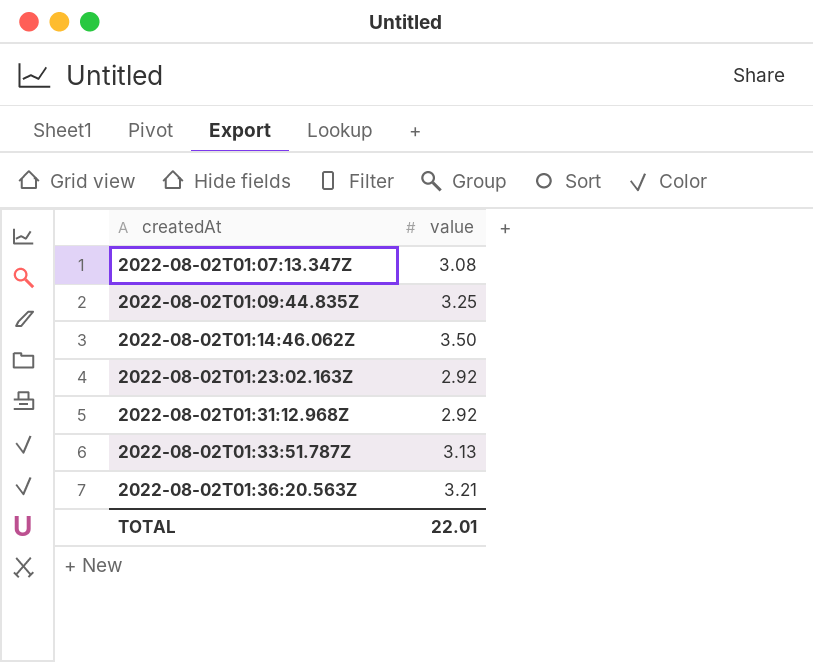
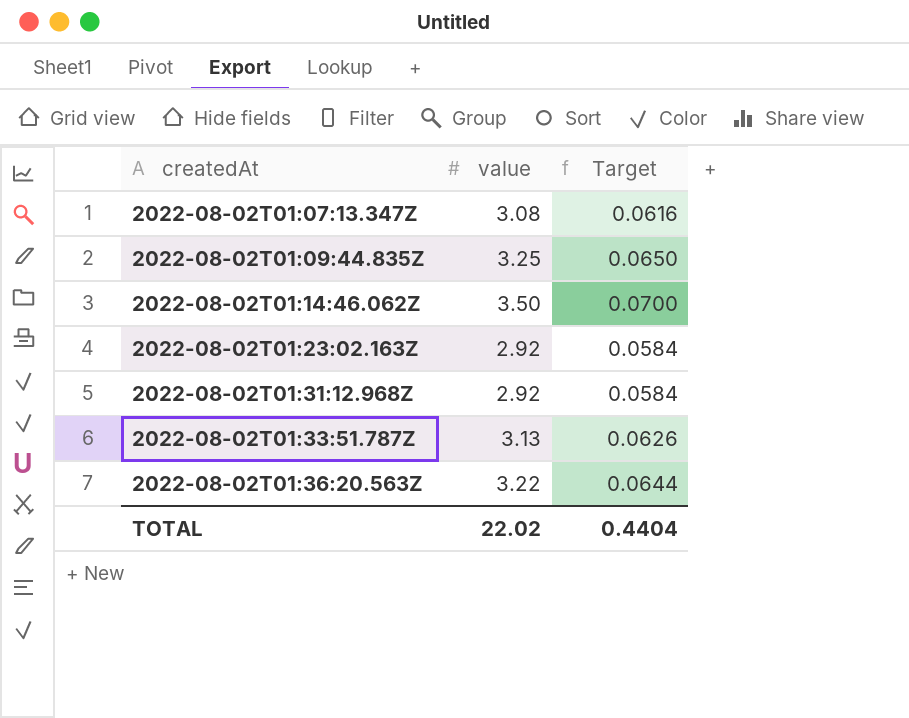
column Target | formula: none -> [value] * 0.02
2022-08-02T01:36:20.563Z | value: 3.21 -> 3.22
TOTAL | value: 22.01 -> 22.02

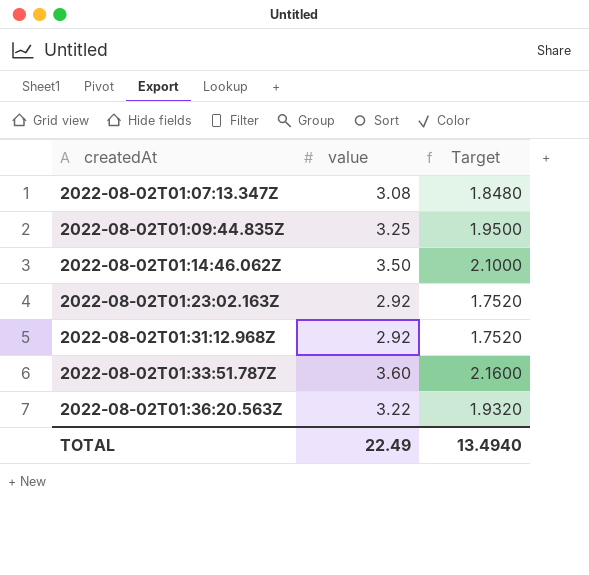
column Target | formula: [value] * 0.02 -> [value] * 0.6
2022-08-02T01:33:51.787Z | value: 3.13 -> 3.60
TOTAL | value: 22.02 -> 22.49
TOTAL | Target: 0.4404 -> 13.4940

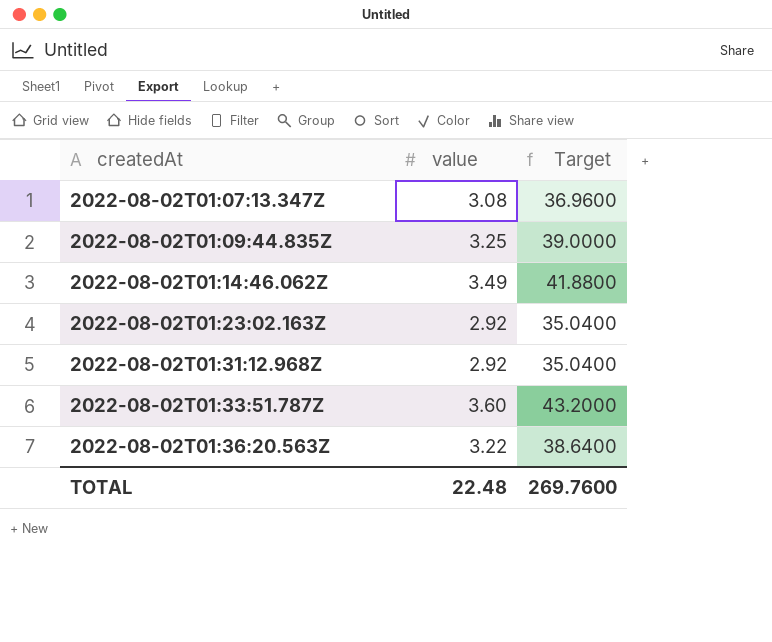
column Target | formula: [value] * 0.6 -> [value] * 12
2022-08-02T01:14:46.062Z | value: 3.50 -> 3.49
TOTAL | value: 22.49 -> 22.48
TOTAL | Target: 13.4940 -> 269.7600

